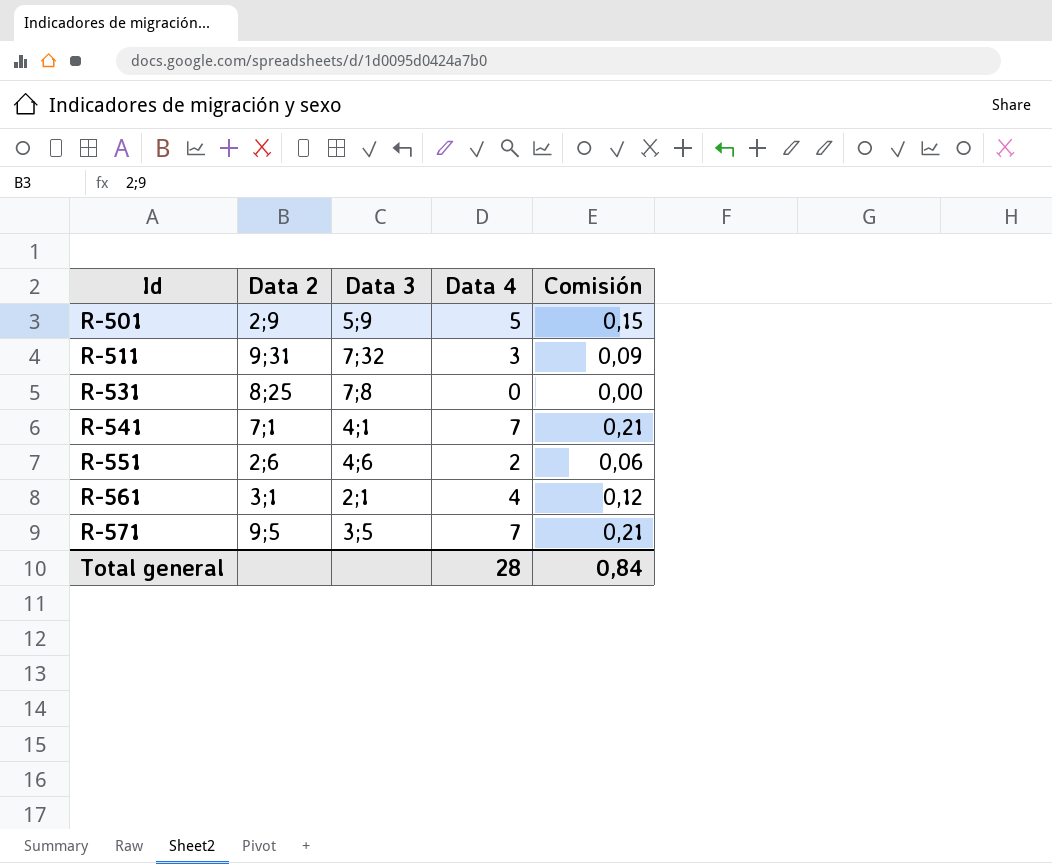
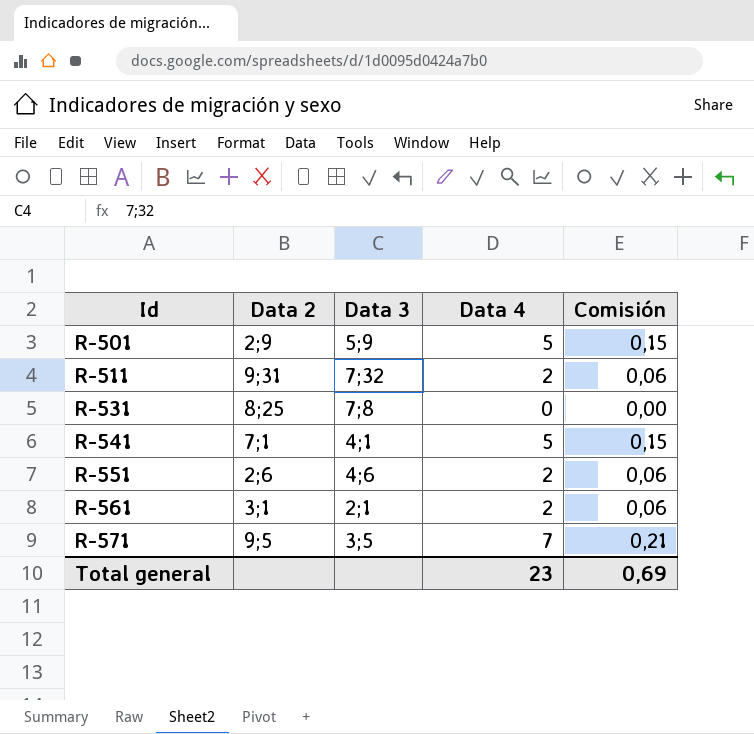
R-511 | Data 4: 3 -> 2
R-511 | Comisión: 0,09 -> 0,06
R-541 | Data 4: 7 -> 5
R-541 | Comisión: 0,21 -> 0,15
R-561 | Data 4: 4 -> 2
R-561 | Comisión: 0,12 -> 0,06
Total general | Data 4: 28 -> 23
Total general | Comisión: 0,84 -> 0,69

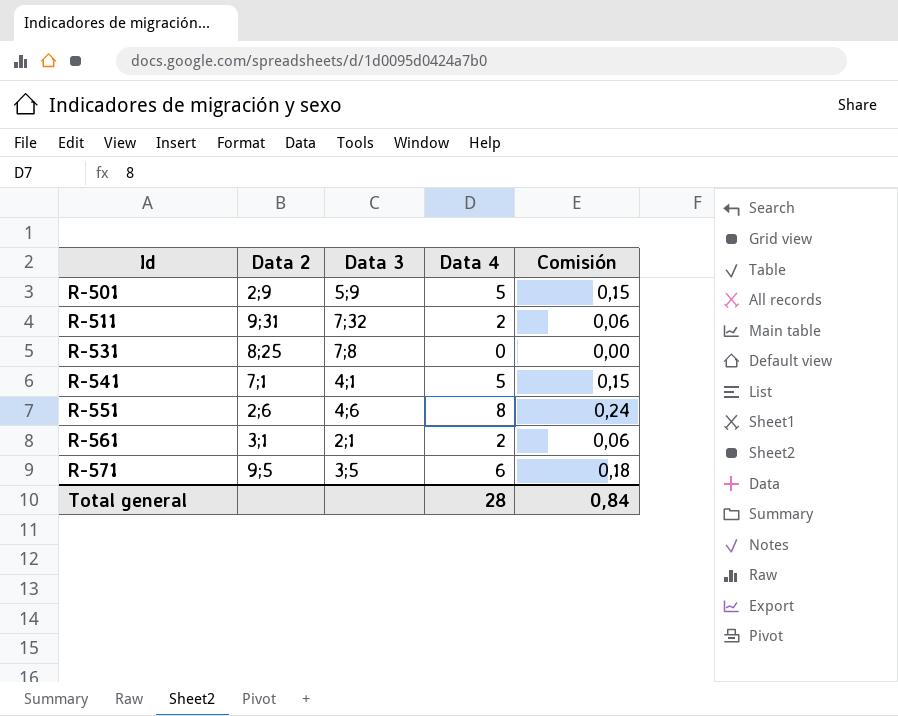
R-551 | Data 4: 2 -> 8
R-551 | Comisión: 0,06 -> 0,24
R-571 | Data 4: 7 -> 6
R-571 | Comisión: 0,21 -> 0,18
Total general | Data 4: 23 -> 28
Total general | Comisión: 0,69 -> 0,84

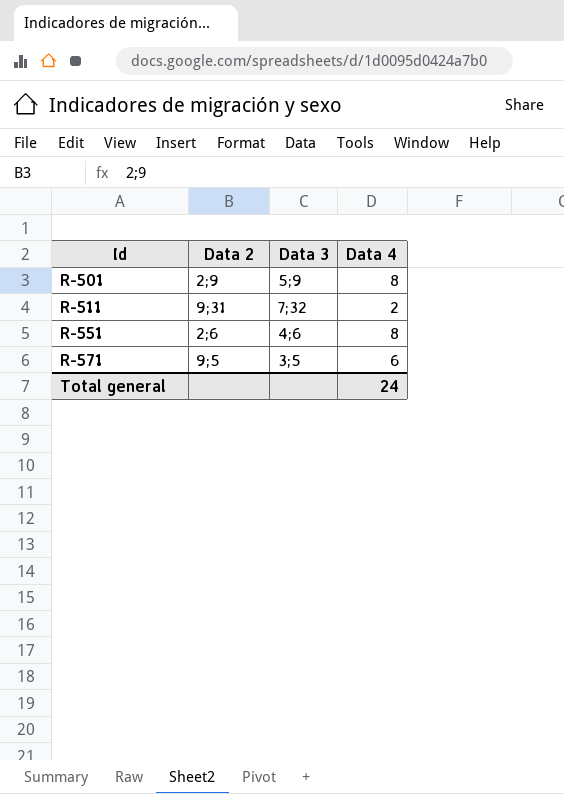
column Comisión | formula: [Data 4] * 0,03 -> none
row R-531: 8;25 | 7;8 | 0 | 0,00 -> none
row R-541: 7;1 | 4;1 | 5 | 0,15 -> none
row R-561: 3;1 | 2;1 | 2 | 0,06 -> none
R-501 | Data 4: 5 -> 8
Total general | Data 4: 28 -> 24

